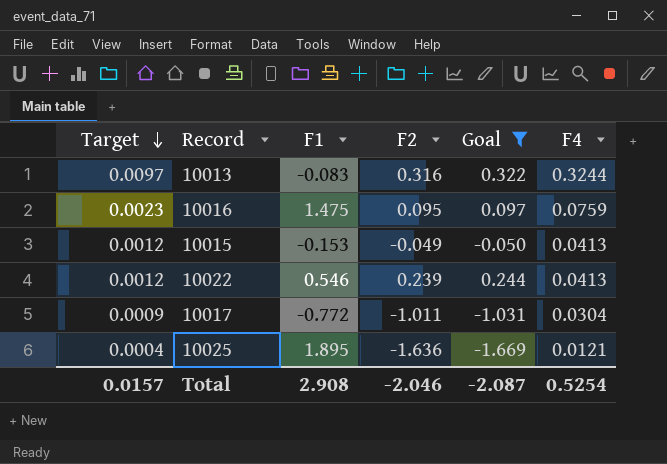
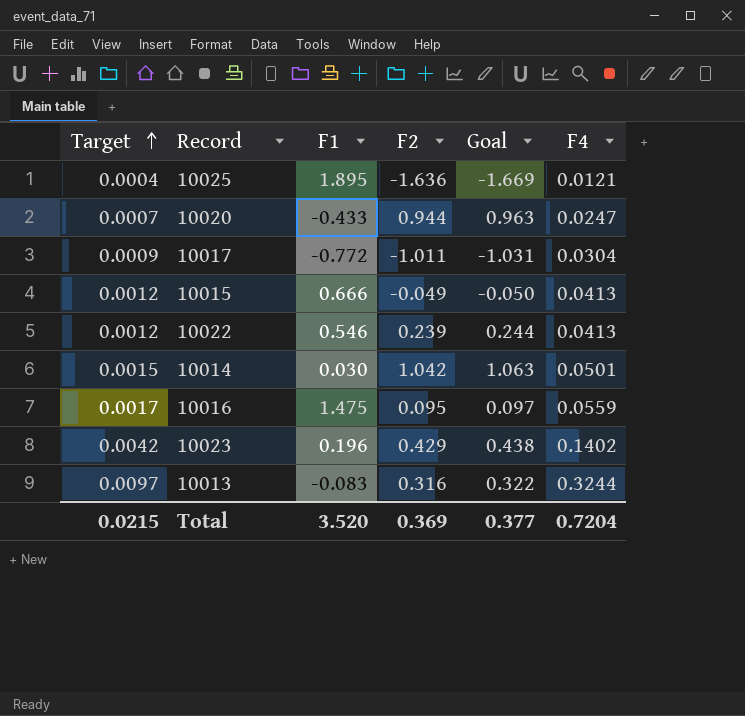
filter: Goal <= 0.322 -> none
row order: Target descending -> Target ascending
10015 | F1: -0.153 -> 0.666
10016 | Target: 0.0023 -> 0.0017
10016 | F4: 0.0759 -> 0.0559
Total | Target: 0.0157 -> 0.0215
Total | F1: 2.908 -> 3.520
Total | F2: -2.046 -> 0.369
Total | Goal: -2.087 -> 0.377
Total | F4: 0.5254 -> 0.7204

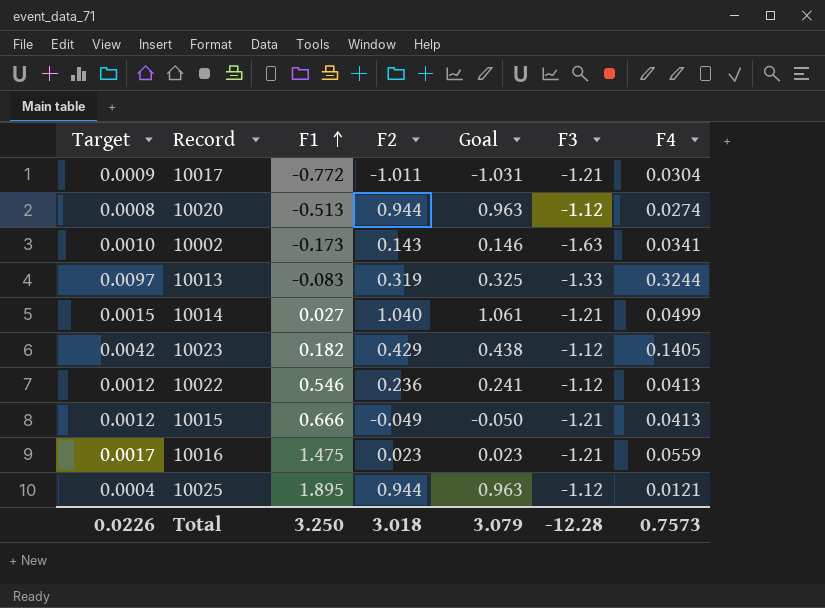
row order: Target ascending -> F1 ascending
column F3 | position: none -> 6
10020 | Target: 0.0007 -> 0.0008
10020 | F1: -0.433 -> -0.513
10020 | F4: 0.0247 -> 0.0274
row 10002: none -> 0.0010 | -0.173 | 0.143 | 0.146 | -1.63 | 0.0341
10013 | F2: 0.316 -> 0.319
10013 | Goal: 0.322 -> 0.325
10014 | F1: 0.030 -> 0.027
10014 | F2: 1.042 -> 1.040
10014 | Goal: 1.063 -> 1.061
10014 | F4: 0.0501 -> 0.0499
10023 | F1: 0.196 -> 0.182
10023 | F4: 0.1402 -> 0.1405
10022 | F2: 0.239 -> 0.236
10022 | Goal: 0.244 -> 0.241
10016 | F2: 0.095 -> 0.023
10016 | Goal: 0.097 -> 0.023
10025 | F2: -1.636 -> 0.944
10025 | Goal: -1.669 -> 0.963
Total | Target: 0.0215 -> 0.0226
Total | F1: 3.520 -> 3.250
Total | F2: 0.369 -> 3.018
Total | Goal: 0.377 -> 3.079
Total | F4: 0.7204 -> 0.7573

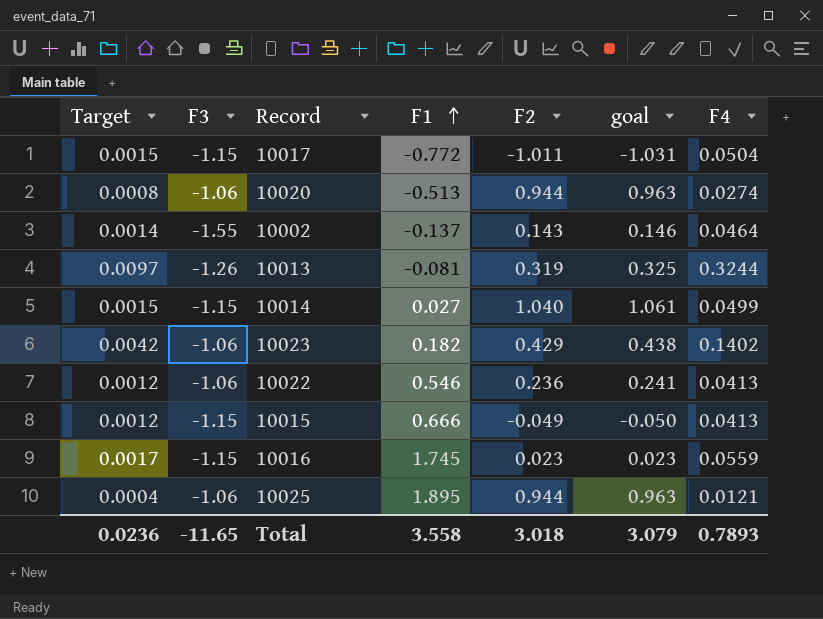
column F3 | position: 6 -> 2
column name: Goal -> goal
10017 | Target: 0.0009 -> 0.0015
10017 | F3: -1.21 -> -1.15
10017 | F4: 0.0304 -> 0.0504
10020 | F3: -1.12 -> -1.06
10002 | Target: 0.0010 -> 0.0014
10002 | F3: -1.63 -> -1.55
10002 | F1: -0.173 -> -0.137
10002 | F4: 0.0341 -> 0.0464
10013 | F3: -1.33 -> -1.26
10013 | F1: -0.083 -> -0.081
10014 | F3: -1.21 -> -1.15
10023 | F3: -1.12 -> -1.06
10023 | F4: 0.1405 -> 0.1402
10022 | F3: -1.12 -> -1.06
10015 | F3: -1.21 -> -1.15
10016 | F3: -1.21 -> -1.15
10016 | F1: 1.475 -> 1.745
10025 | F3: -1.12 -> -1.06
Total | Target: 0.0226 -> 0.0236
Total | F3: -12.28 -> -11.65
Total | F1: 3.250 -> 3.558
Total | F4: 0.7573 -> 0.7893

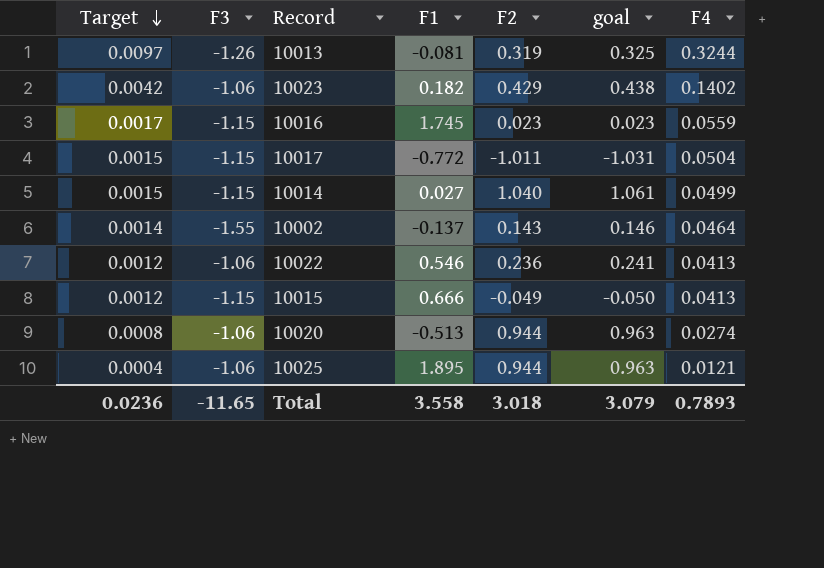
row order: F1 ascending -> Target descending

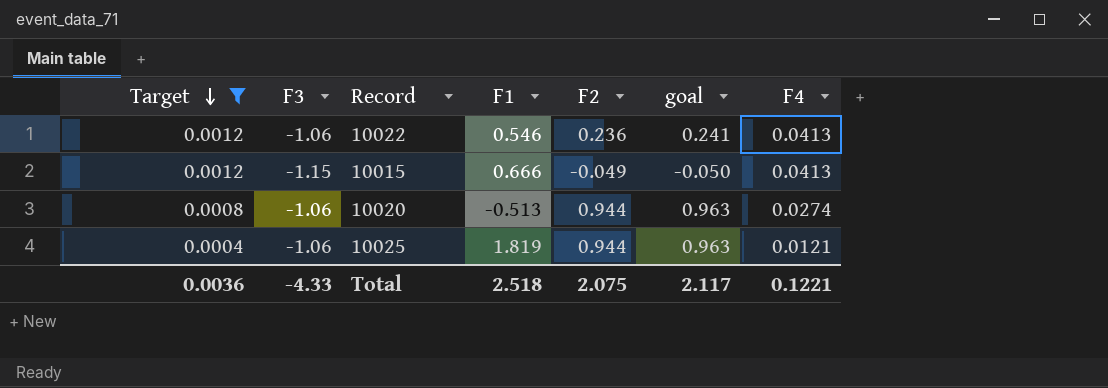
filter: none -> Target <= 0.0012
10025 | F1: 1.895 -> 1.819
Total | Target: 0.0236 -> 0.0036
Total | F3: -11.65 -> -4.33
Total | F1: 3.558 -> 2.518
Total | F2: 3.018 -> 2.075
Total | goal: 3.079 -> 2.117
Total | F4: 0.7893 -> 0.1221

